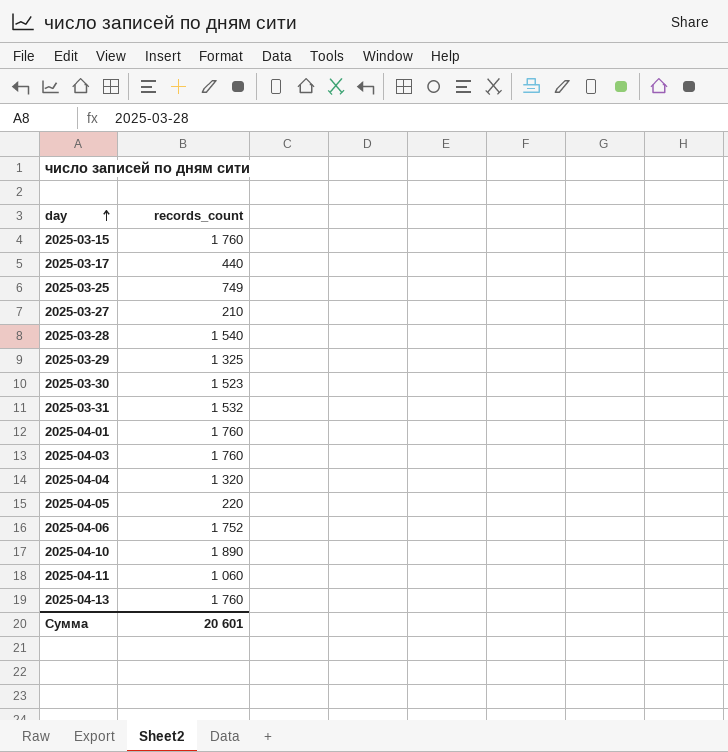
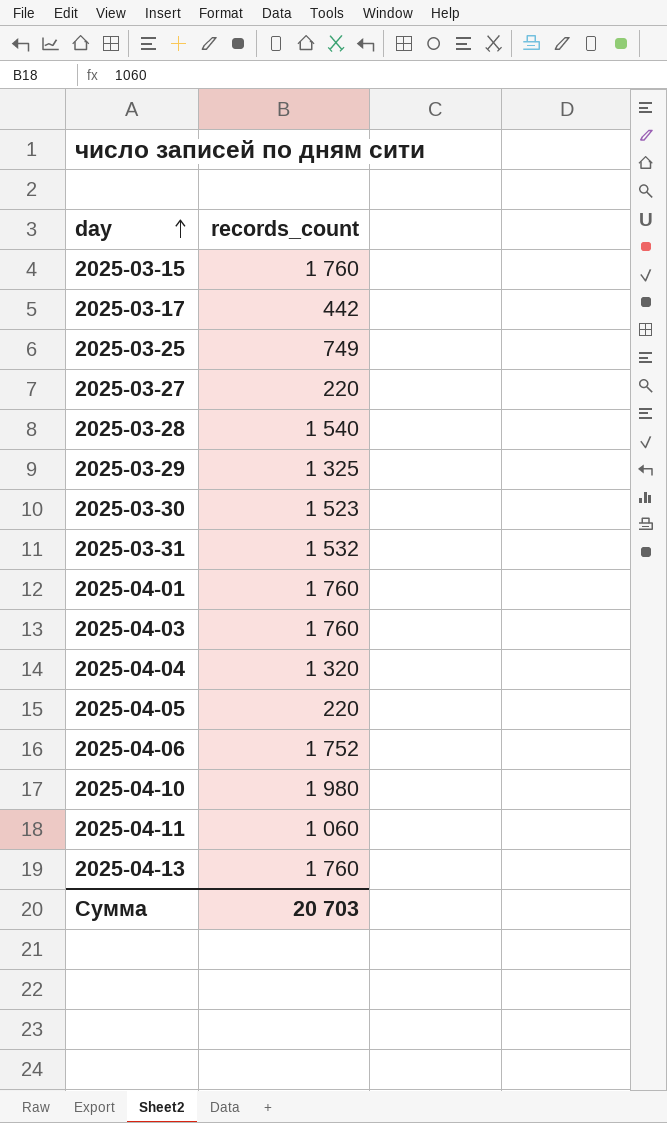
2025-03-17 | records_count: 440 -> 442
2025-03-27 | records_count: 210 -> 220
2025-04-10 | records_count: 1 890 -> 1 980
Сумма | records_count: 20 601 -> 20 703

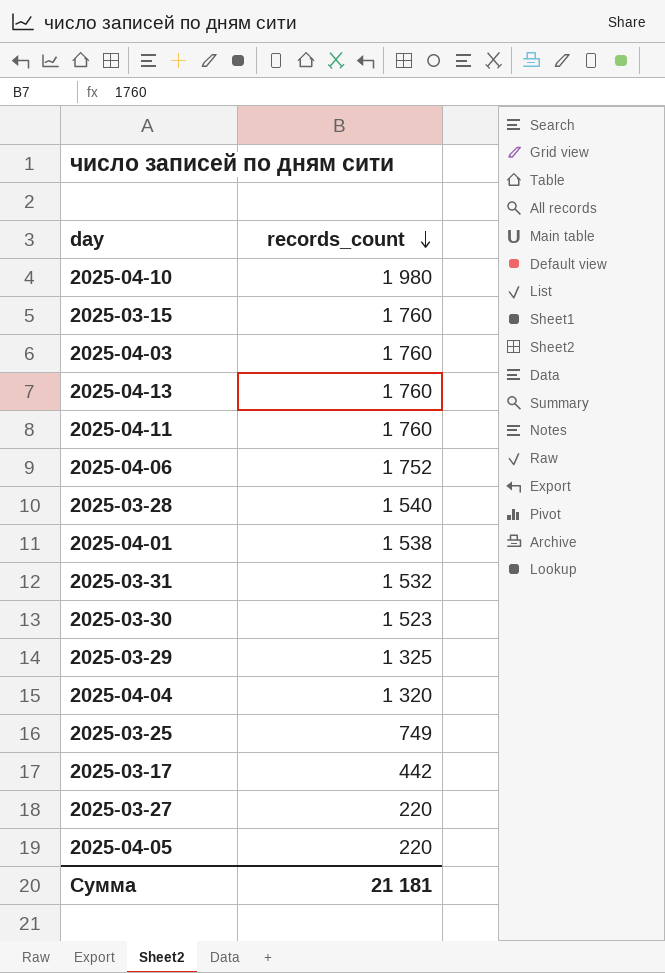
row order: day ascending -> records_count descending
2025-04-11 | records_count: 1 060 -> 1 760
2025-04-01 | records_count: 1 760 -> 1 538
Сумма | records_count: 20 703 -> 21 181

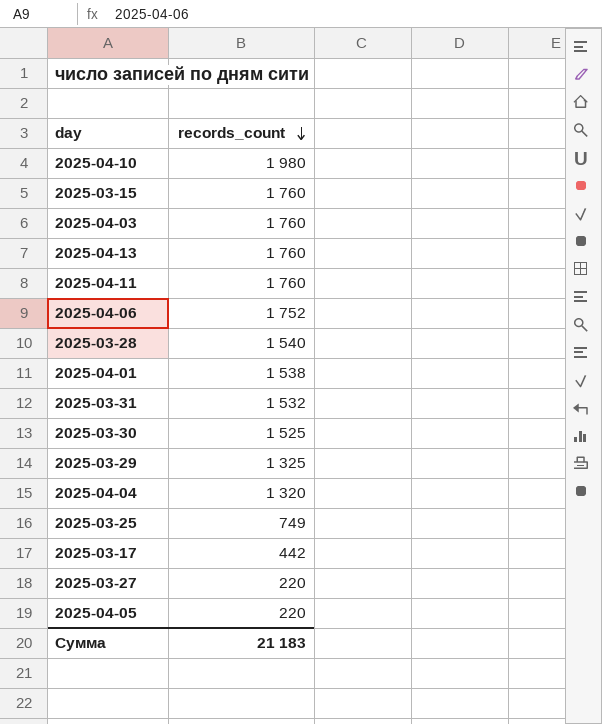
2025-03-30 | records_count: 1 523 -> 1 525
Сумма | records_count: 21 181 -> 21 183

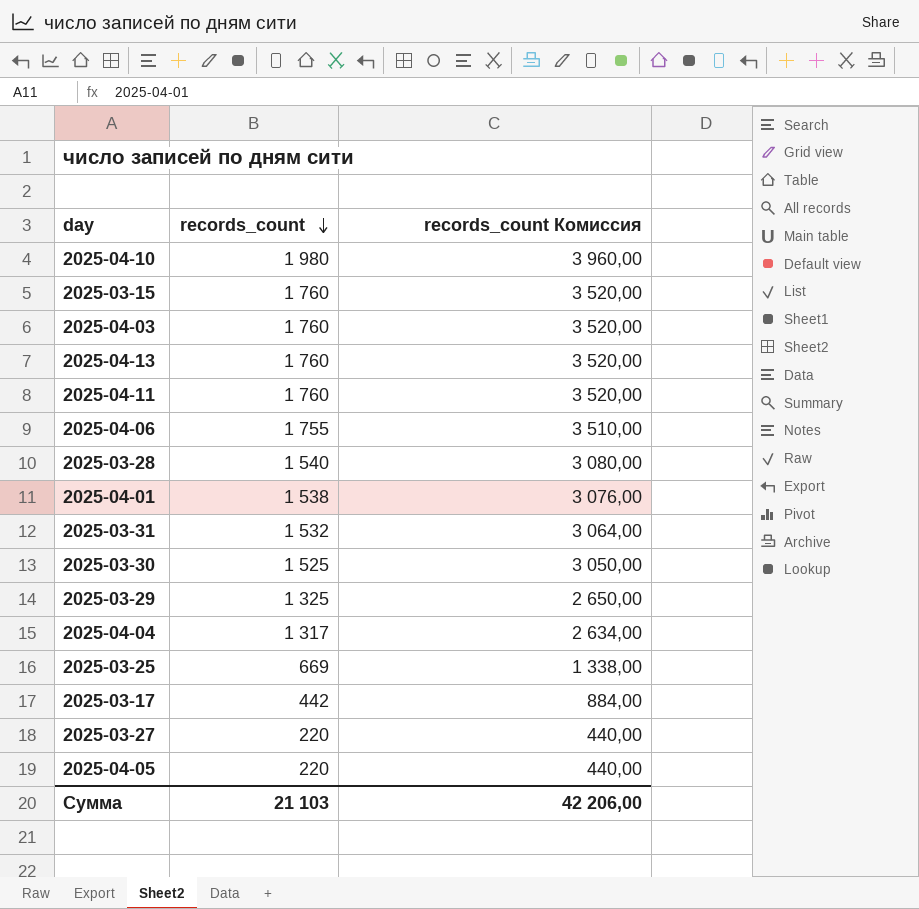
column records_count Комиссия | formula: none -> [records_count] * 2
2025-04-06 | records_count: 1 752 -> 1 755
2025-04-04 | records_count: 1 320 -> 1 317
2025-03-25 | records_count: 749 -> 669
Сумма | records_count: 21 183 -> 21 103

